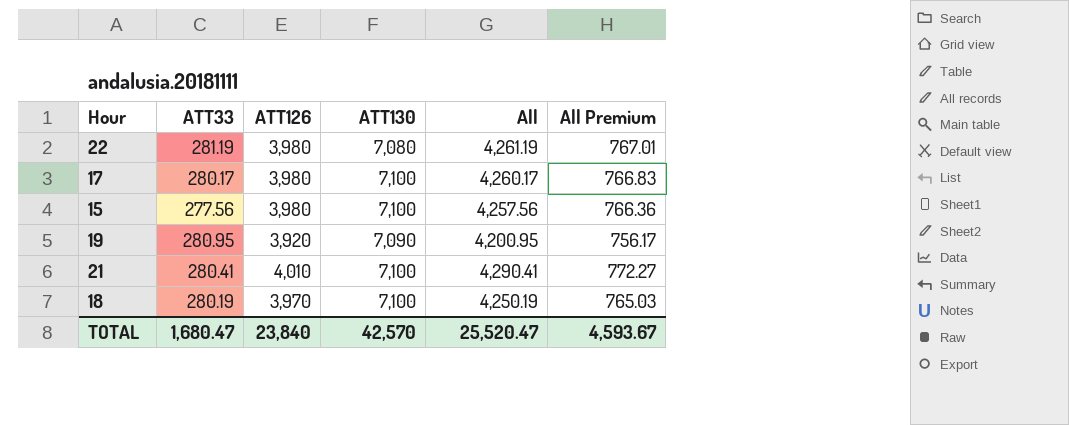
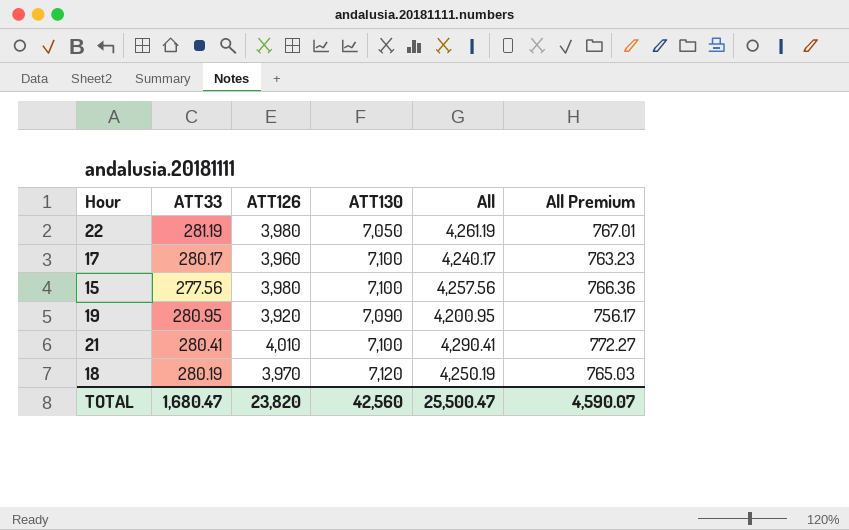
22 | ATT130: 7,080 -> 7,050
17 | ATT126: 3,980 -> 3,960
17 | All: 4,260.17 -> 4,240.17
17 | All Premium: 766.83 -> 763.23
18 | ATT130: 7,100 -> 7,120
TOTAL | ATT126: 23,840 -> 23,820
TOTAL | ATT130: 42,570 -> 42,560
TOTAL | All: 25,520.47 -> 25,500.47
TOTAL | All Premium: 4,593.67 -> 4,590.07

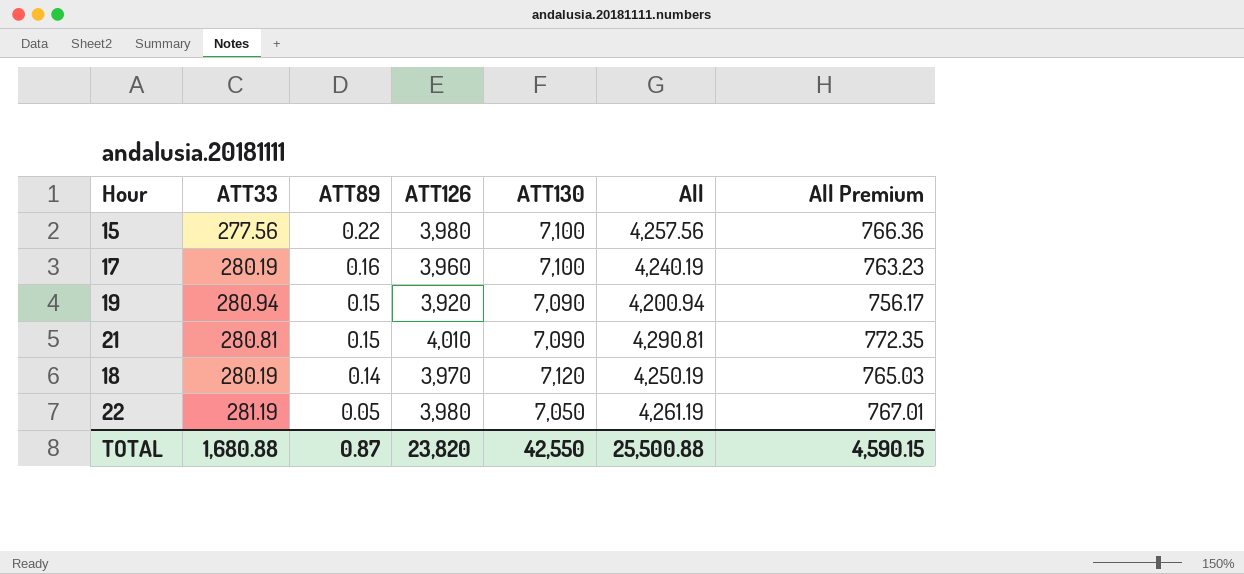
row order: none -> ATT89 descending
column ATT89 | position: none -> 3
17 | ATT33: 280.17 -> 280.19
17 | All: 4,240.17 -> 4,240.19
19 | ATT33: 280.95 -> 280.94
19 | All: 4,200.95 -> 4,200.94
21 | ATT33: 280.41 -> 280.81
21 | ATT130: 7,100 -> 7,090
21 | All: 4,290.41 -> 4,290.81
21 | All Premium: 772.27 -> 772.35
TOTAL | ATT33: 1,680.47 -> 1,680.88
TOTAL | ATT130: 42,560 -> 42,550
TOTAL | All: 25,500.47 -> 25,500.88
TOTAL | All Premium: 4,590.07 -> 4,590.15

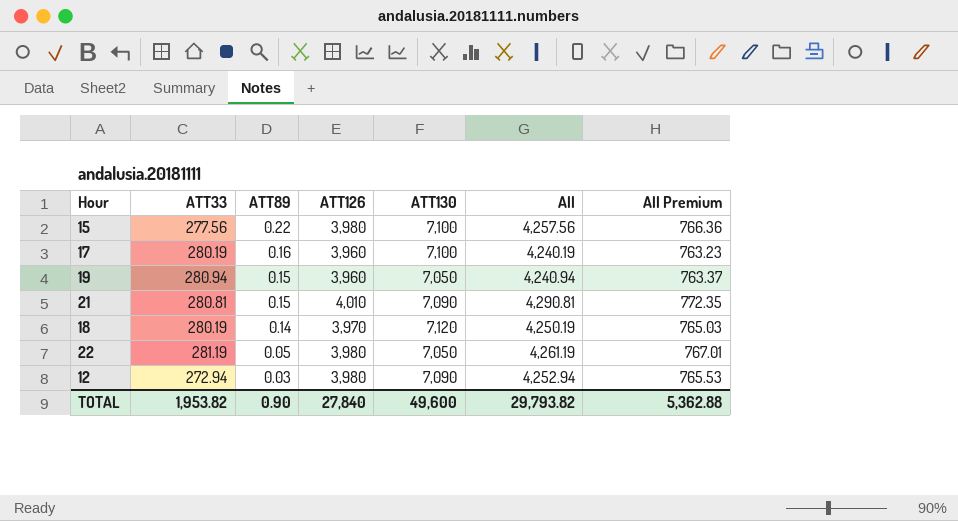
19 | ATT126: 3,920 -> 3,960
19 | ATT130: 7,090 -> 7,050
19 | All: 4,200.94 -> 4,240.94
19 | All Premium: 756.17 -> 763.37
row 12: none -> 272.94 | 0.03 | 3,980 | 7,090 | 4,252.94 | 765.53
TOTAL | ATT33: 1,680.88 -> 1,953.82
TOTAL | ATT89: 0.87 -> 0.90
TOTAL | ATT126: 23,820 -> 27,840
TOTAL | ATT130: 42,550 -> 49,600
TOTAL | All: 25,500.88 -> 29,793.82
TOTAL | All Premium: 4,590.15 -> 5,362.88

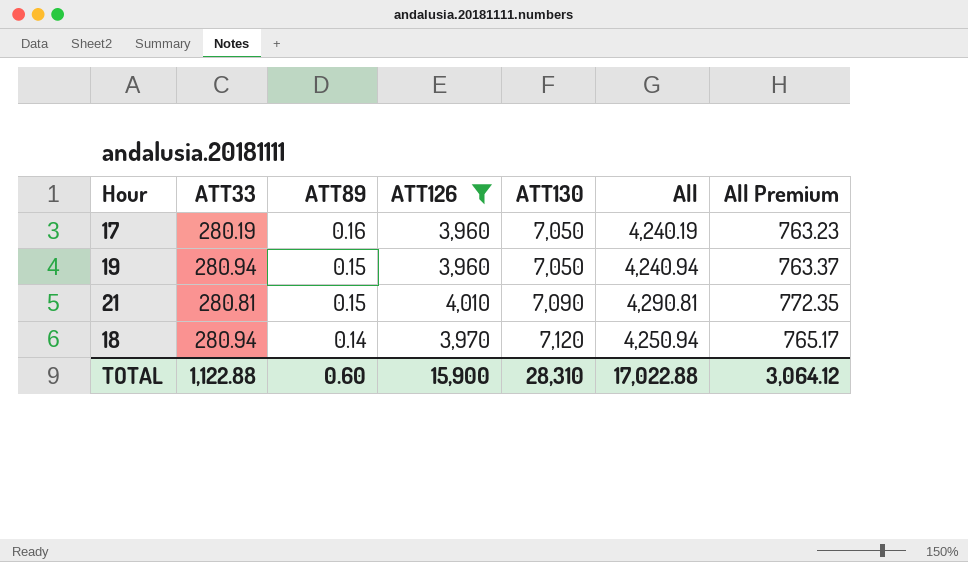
filter: none -> ATT126 != 3,980
17 | ATT130: 7,100 -> 7,050
18 | ATT33: 280.19 -> 280.94
18 | All: 4,250.19 -> 4,250.94
18 | All Premium: 765.03 -> 765.17
TOTAL | ATT33: 1,953.82 -> 1,122.88
TOTAL | ATT89: 0.90 -> 0.60
TOTAL | ATT126: 27,840 -> 15,900
TOTAL | ATT130: 49,600 -> 28,310
TOTAL | All: 29,793.82 -> 17,022.88
TOTAL | All Premium: 5,362.88 -> 3,064.12

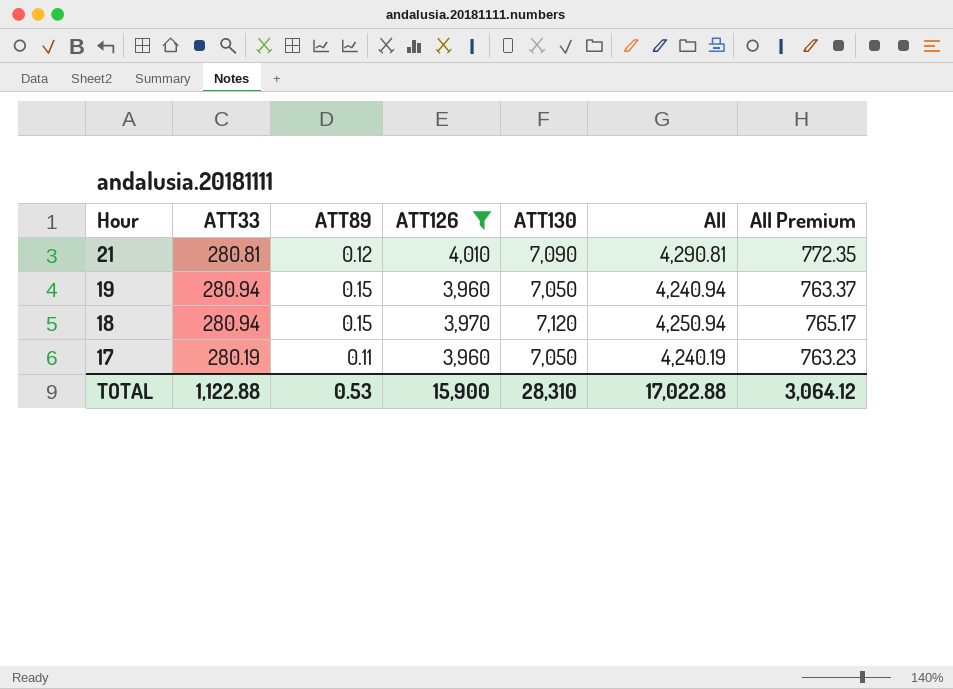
row order: ATT89 descending -> Hour descending
21 | ATT89: 0.15 -> 0.12
18 | ATT89: 0.14 -> 0.15
17 | ATT89: 0.16 -> 0.11
TOTAL | ATT89: 0.60 -> 0.53

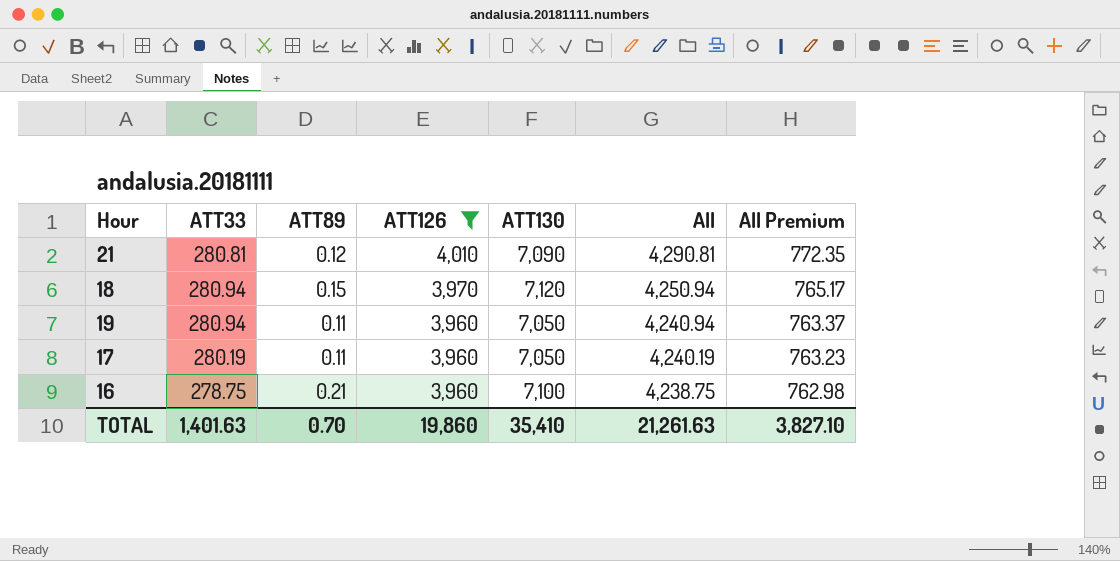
row order: Hour descending -> ATT126 descending
19 | ATT89: 0.15 -> 0.11
row 16: none -> 278.75 | 0.21 | 3,960 | 7,100 | 4,238.75 | 762.98
TOTAL | ATT33: 1,122.88 -> 1,401.63
TOTAL | ATT89: 0.53 -> 0.70
TOTAL | ATT126: 15,900 -> 19,860
TOTAL | ATT130: 28,310 -> 35,410
TOTAL | All: 17,022.88 -> 21,261.63
TOTAL | All Premium: 3,064.12 -> 3,827.10

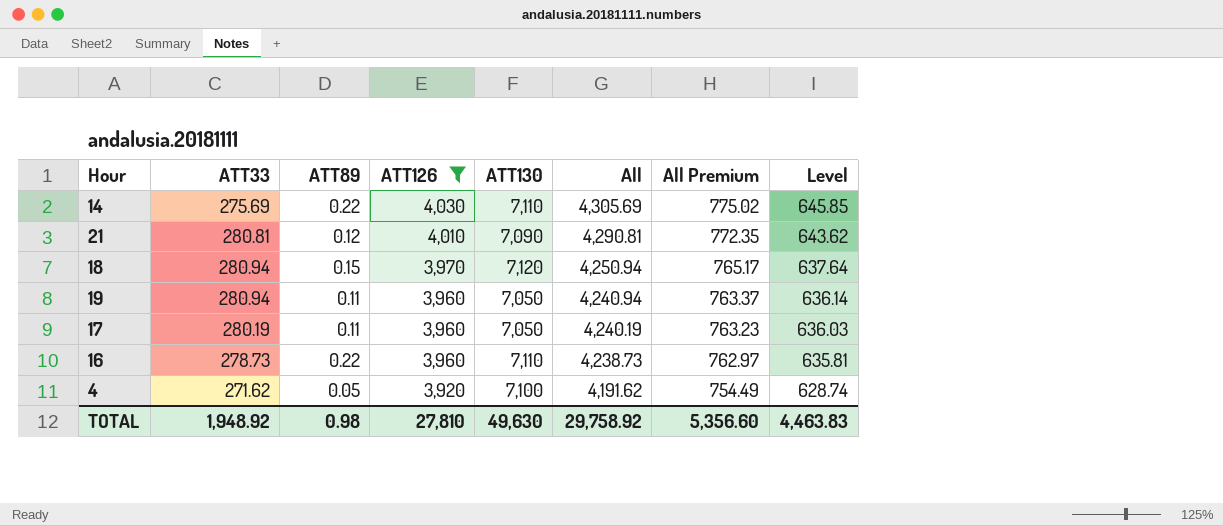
column Level | formula: none -> [All] * 0.15
row 14: none -> 275.69 | 0.22 | 4,030 | 7,110 | 4,305.69 | 775.02 | 645.85
16 | ATT33: 278.75 -> 278.73
16 | ATT89: 0.21 -> 0.22
16 | ATT130: 7,100 -> 7,110
16 | All: 4,238.75 -> 4,238.73
16 | All Premium: 762.98 -> 762.97
row 4: none -> 271.62 | 0.05 | 3,920 | 7,100 | 4,191.62 | 754.49 | 628.74
TOTAL | ATT33: 1,401.63 -> 1,948.92
TOTAL | ATT89: 0.70 -> 0.98
TOTAL | ATT126: 19,860 -> 27,810
TOTAL | ATT130: 35,410 -> 49,630
TOTAL | All: 21,261.63 -> 29,758.92
TOTAL | All Premium: 3,827.10 -> 5,356.60

